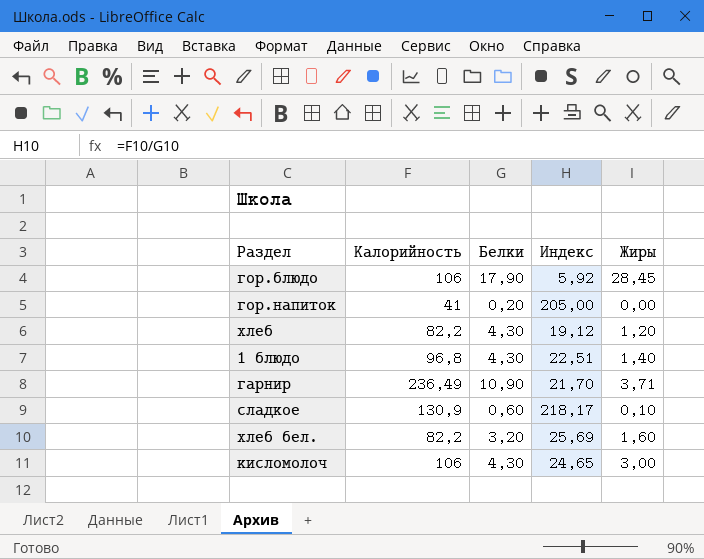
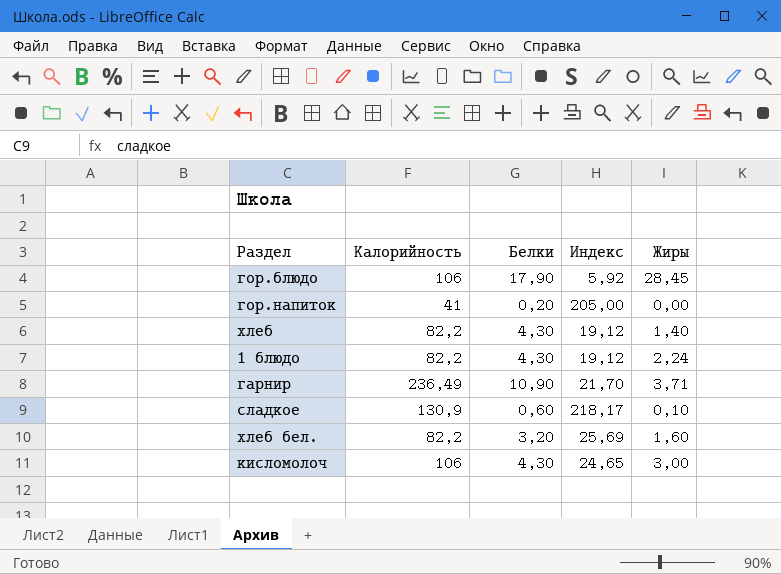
хлеб | Жиры: 1,20 -> 1,40
1 блюдо | Калорийность: 96,8 -> 82,2
1 блюдо | Индекс: 22,51 -> 19,12
1 блюдо | Жиры: 1,40 -> 2,24

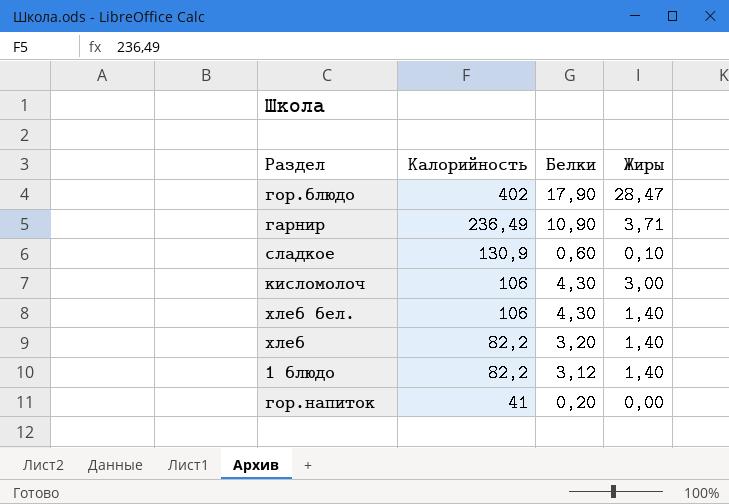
row order: none -> Калорийность descending
column Индекс | formula: [Калорийность] / [Белки] -> none
гор.блюдо | Калорийность: 106 -> 402
гор.блюдо | Жиры: 28,45 -> 28,47
хлеб бел. | Калорийность: 82,2 -> 106
хлеб бел. | Белки: 3,20 -> 4,30
хлеб бел. | Жиры: 1,60 -> 1,40
хлеб | Белки: 4,30 -> 3,20
1 блюдо | Белки: 4,30 -> 3,12
1 блюдо | Жиры: 2,24 -> 1,40

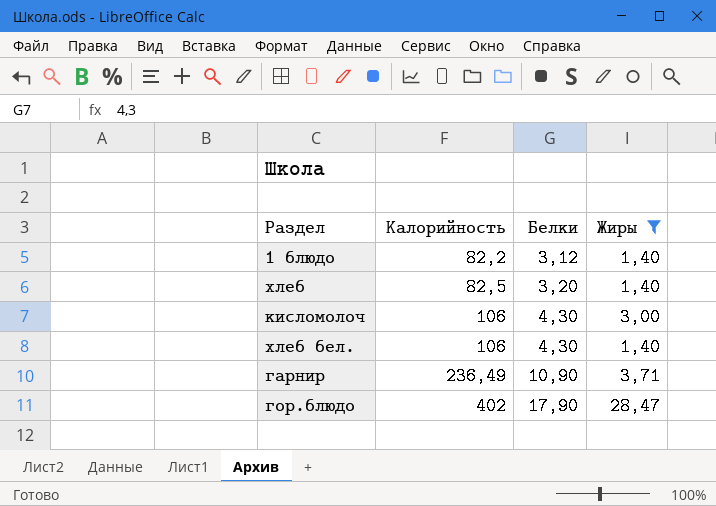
filter: none -> Жиры >= 1,40
row order: Калорийность descending -> Калорийность ascending
хлеб | Калорийность: 82,2 -> 82,5

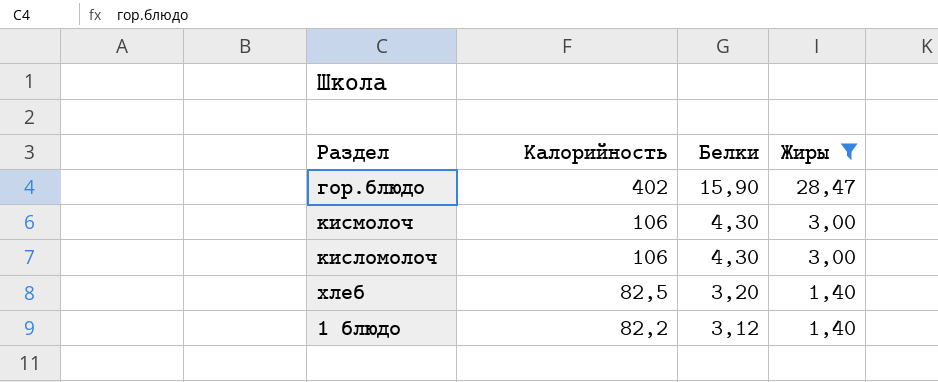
row order: Калорийность ascending -> Калорийность descending
row хлеб бел.: 106 | 4,30 | 1,40 -> none
row гарнир: 236,49 | 10,90 | 3,71 -> none
гор.блюдо | Белки: 17,90 -> 15,90
row кисмолоч: none -> 106 | 4,30 | 3,00

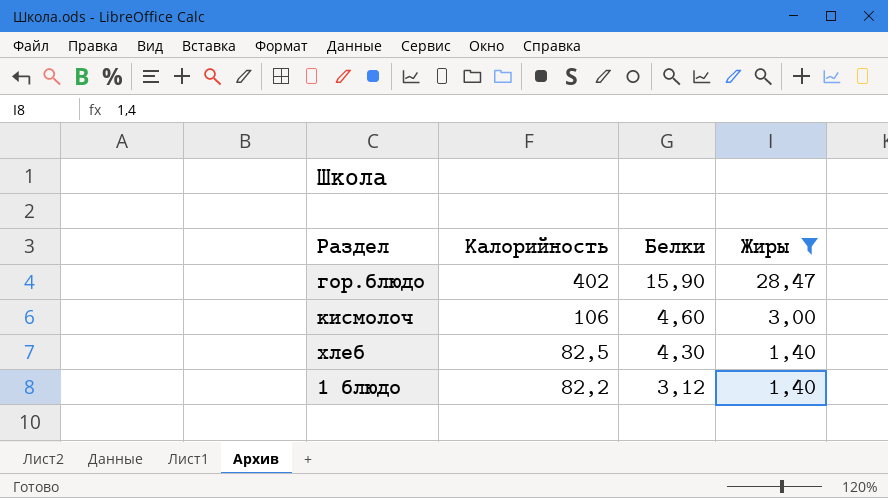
row кисломолоч: 106 | 4,30 | 3,00 -> none
кисмолоч | Белки: 4,30 -> 4,60
хлеб | Белки: 3,20 -> 4,30

